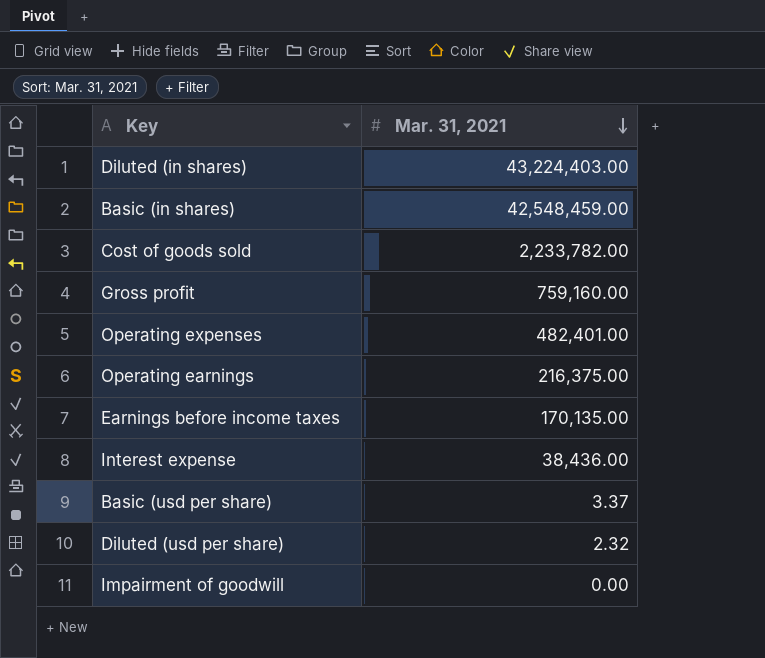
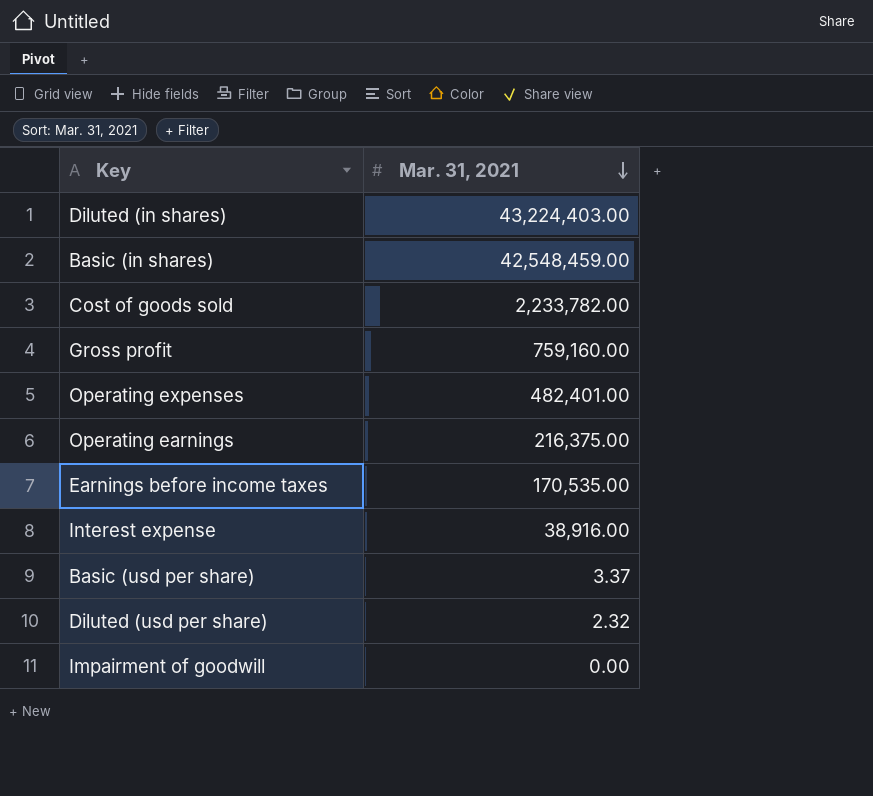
Earnings before income taxes | Mar. 31, 2021: 170,135.00 -> 170,535.00
Interest expense | Mar. 31, 2021: 38,436.00 -> 38,916.00

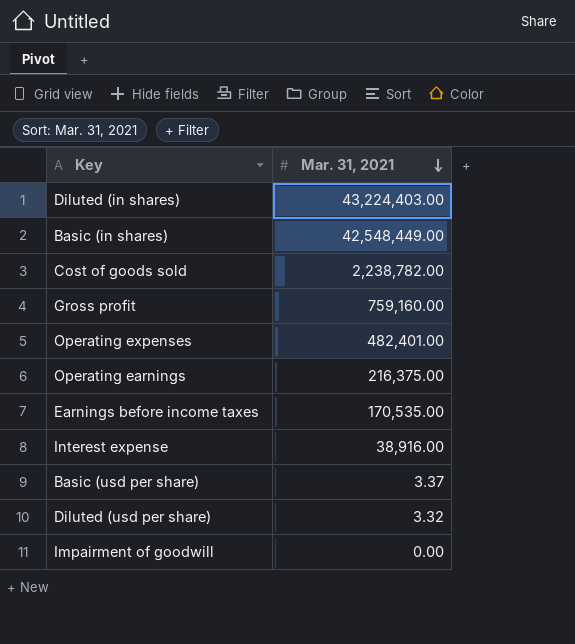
Basic (in shares) | Mar. 31, 2021: 42,548,459.00 -> 42,548,449.00
Cost of goods sold | Mar. 31, 2021: 2,233,782.00 -> 2,238,782.00
Diluted (usd per share) | Mar. 31, 2021: 2.32 -> 3.32

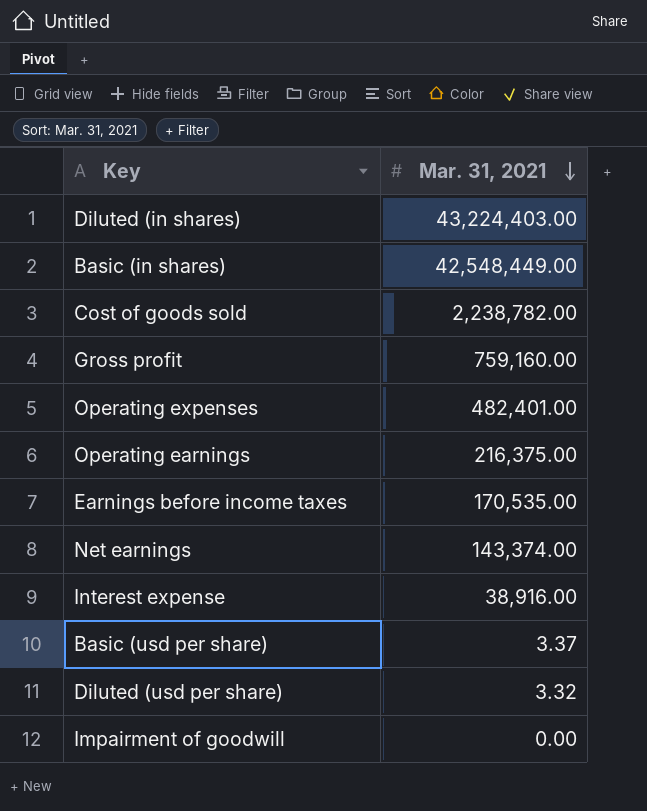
row Net earnings: none -> 143,374.00

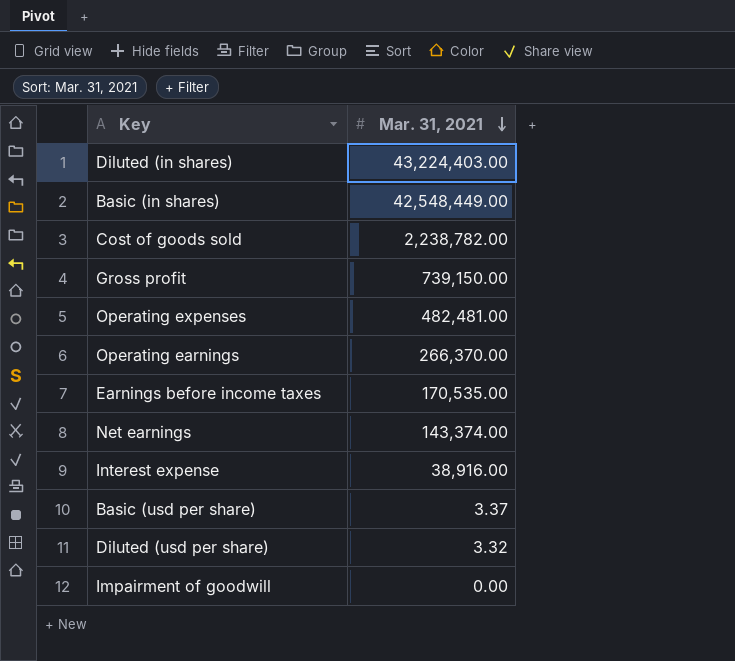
Gross profit | Mar. 31, 2021: 759,160.00 -> 739,150.00
Operating expenses | Mar. 31, 2021: 482,401.00 -> 482,481.00
Operating earnings | Mar. 31, 2021: 216,375.00 -> 266,370.00

